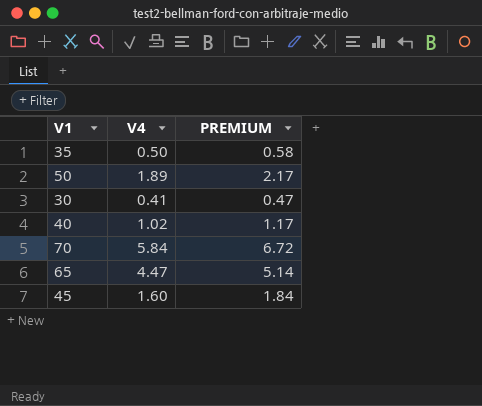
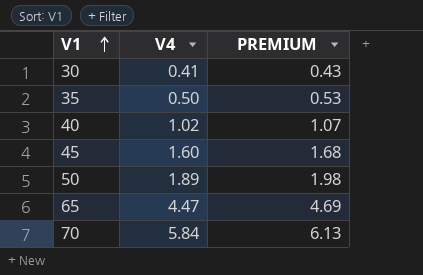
row order: none -> V1 ascending
column PREMIUM | formula: [V4] * 1.15 -> [V4] * 1.05

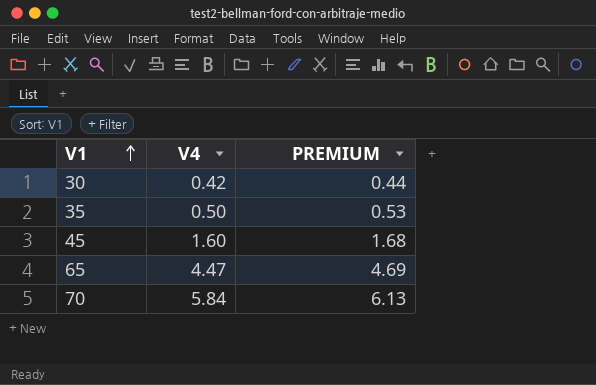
row 40: 1.02 | 1.07 -> none
row 50: 1.89 | 1.98 -> none
30 | V4: 0.41 -> 0.42
30 | PREMIUM: 0.43 -> 0.44

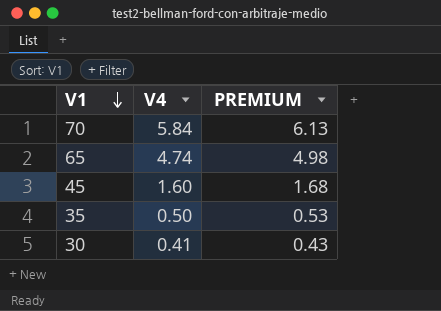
row order: V1 ascending -> V1 descending
65 | V4: 4.47 -> 4.74
65 | PREMIUM: 4.69 -> 4.98
30 | V4: 0.42 -> 0.41
30 | PREMIUM: 0.44 -> 0.43

